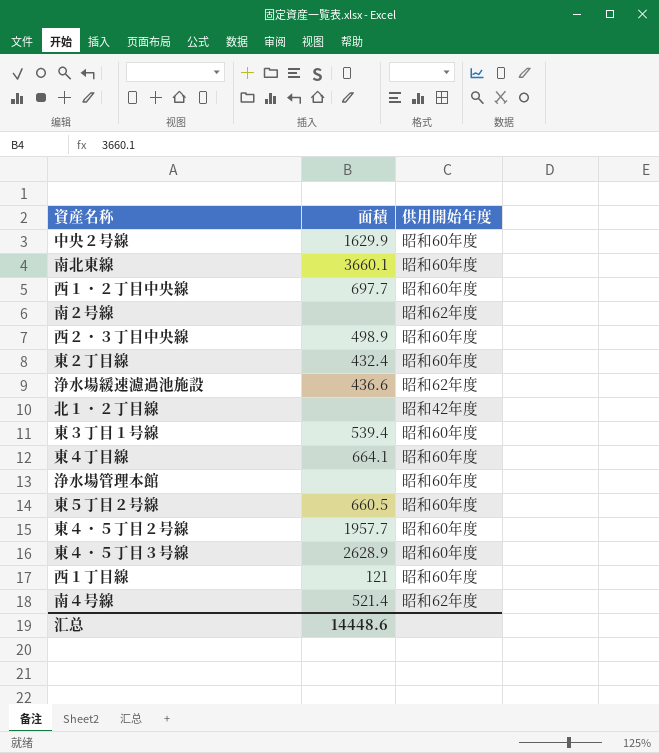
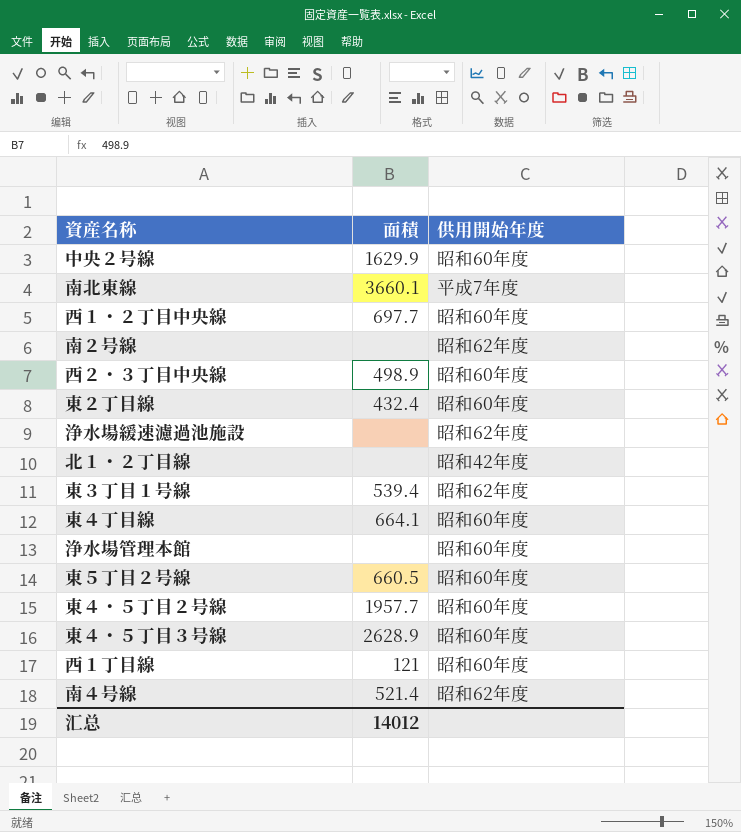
南北東線 | 供用開始年度: 昭和60年度 -> 平成7年度
浄水場緩速濾過池施設 | 面積: 436.6 -> none
東３丁目１号線 | 供用開始年度: 昭和60年度 -> 昭和62年度
汇总 | 面積: 14448.6 -> 14012

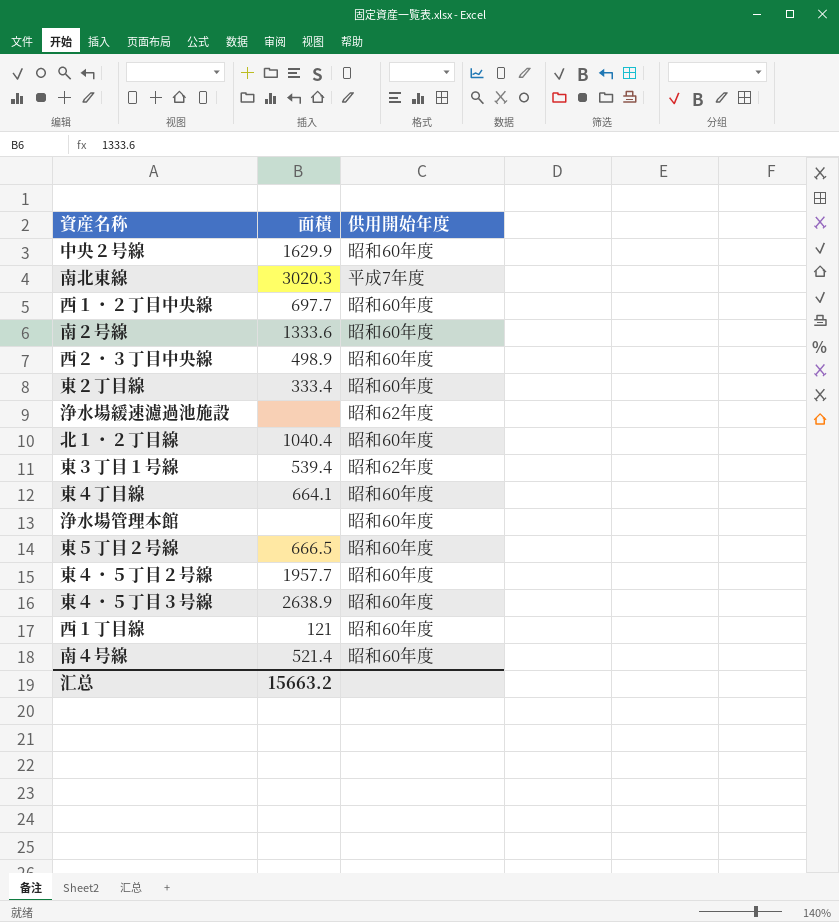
南北東線 | 面積: 3660.1 -> 3020.3
南２号線 | 面積: none -> 1333.6
南２号線 | 供用開始年度: 昭和62年度 -> 昭和60年度
東２丁目線 | 面積: 432.4 -> 333.4
北１・２丁目線 | 面積: none -> 1040.4
北１・２丁目線 | 供用開始年度: 昭和42年度 -> 昭和60年度
東５丁目２号線 | 面積: 660.5 -> 666.5
東４・５丁目３号線 | 面積: 2628.9 -> 2638.9
南４号線 | 供用開始年度: 昭和62年度 -> 昭和60年度
汇总 | 面積: 14012 -> 15663.2

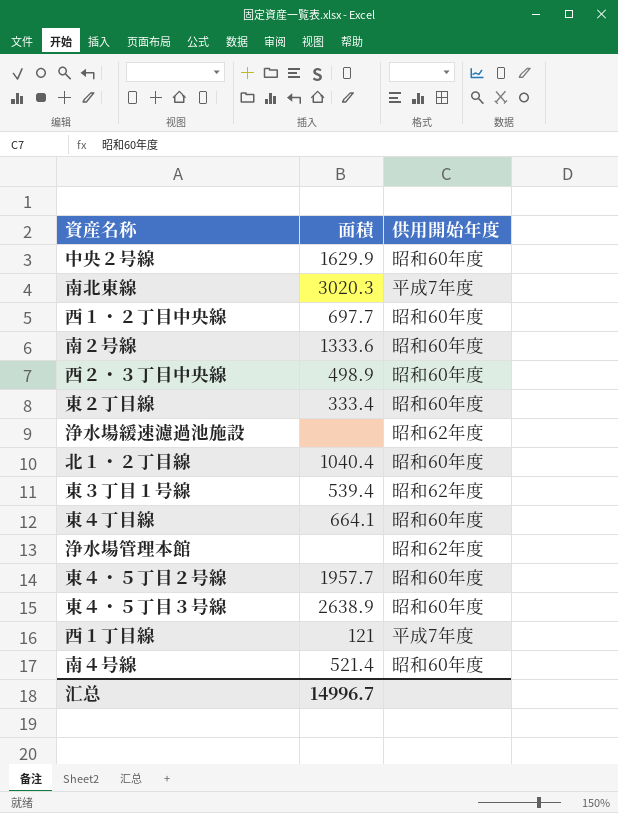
row 東５丁目２号線: 666.5 | 昭和60年度 -> none
浄水場管理本館 | 供用開始年度: 昭和60年度 -> 昭和62年度
西１丁目線 | 供用開始年度: 昭和60年度 -> 平成7年度
汇总 | 面積: 15663.2 -> 14996.7

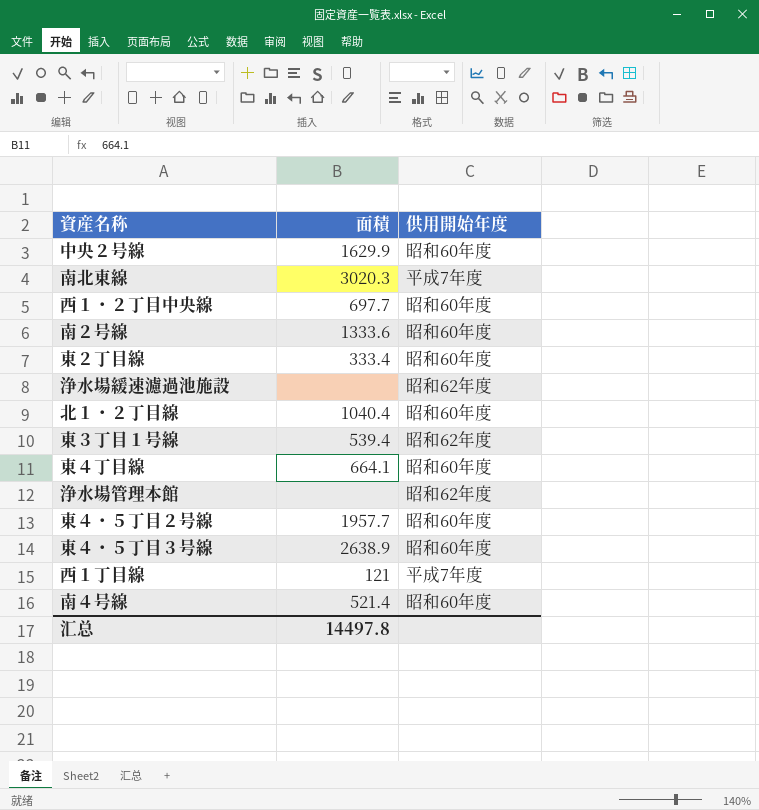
row 西２・３丁目中央線: 498.9 | 昭和60年度 -> none
汇总 | 面積: 14996.7 -> 14497.8

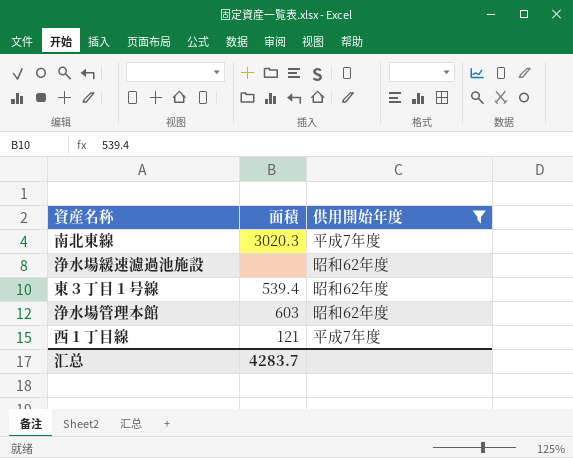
filter: none -> 供用開始年度 != 昭和60年度
浄水場管理本館 | 面積: none -> 603
汇总 | 面積: 14497.8 -> 4283.7

